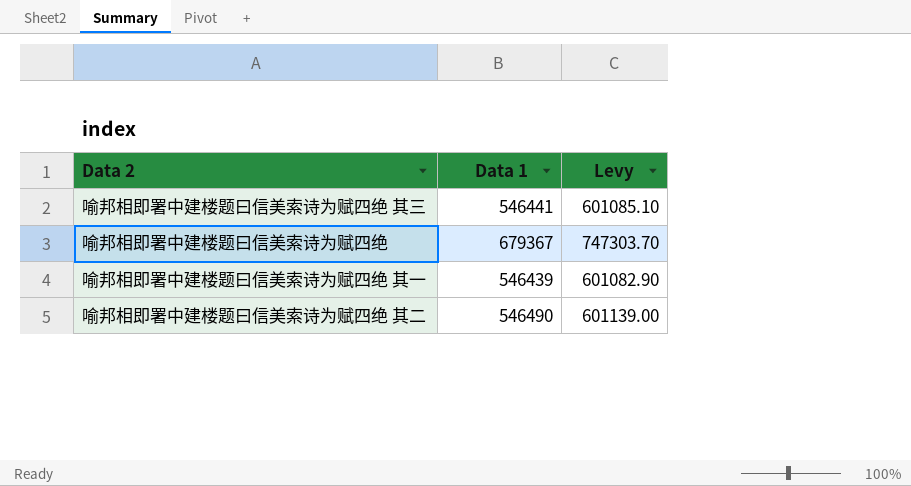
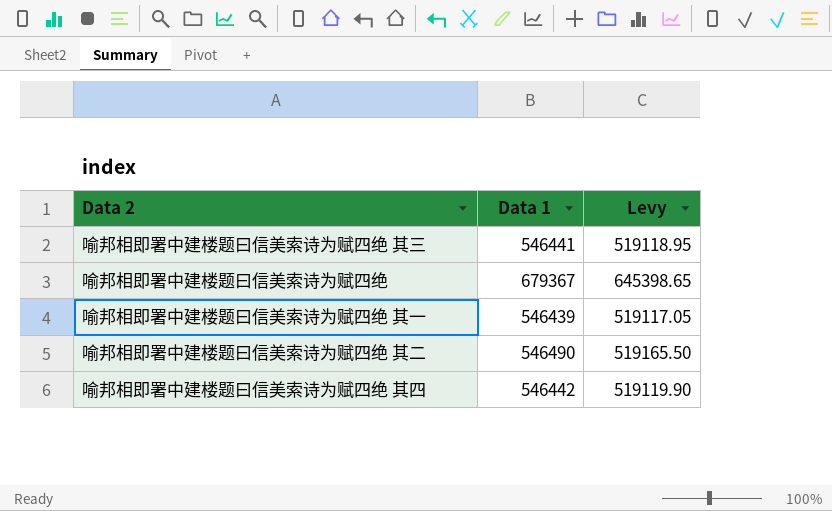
column Levy | formula: [Data 1] * 1.1 -> [Data 1] * 0.95
row 喻邦相即署中建楼题曰信美索诗为赋四绝 其四: none -> 546442 | 519119.90

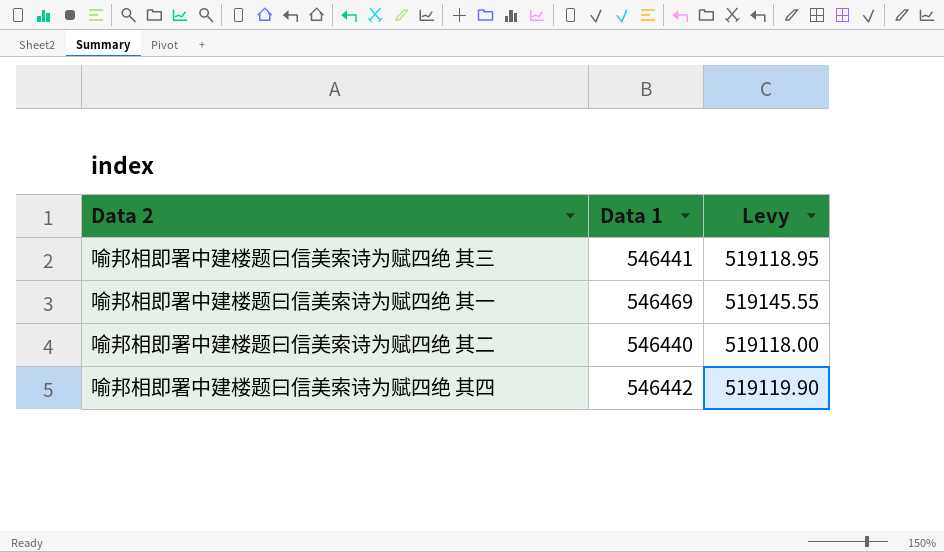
row 喻邦相即署中建楼题曰信美索诗为赋四绝: 679367 | 645398.65 -> none
喻邦相即署中建楼题曰信美索诗为赋四绝 其一 | Data 1: 546439 -> 546469
喻邦相即署中建楼题曰信美索诗为赋四绝 其一 | Levy: 519117.05 -> 519145.55
喻邦相即署中建楼题曰信美索诗为赋四绝 其二 | Data 1: 546490 -> 546440
喻邦相即署中建楼题曰信美索诗为赋四绝 其二 | Levy: 519165.50 -> 519118.00

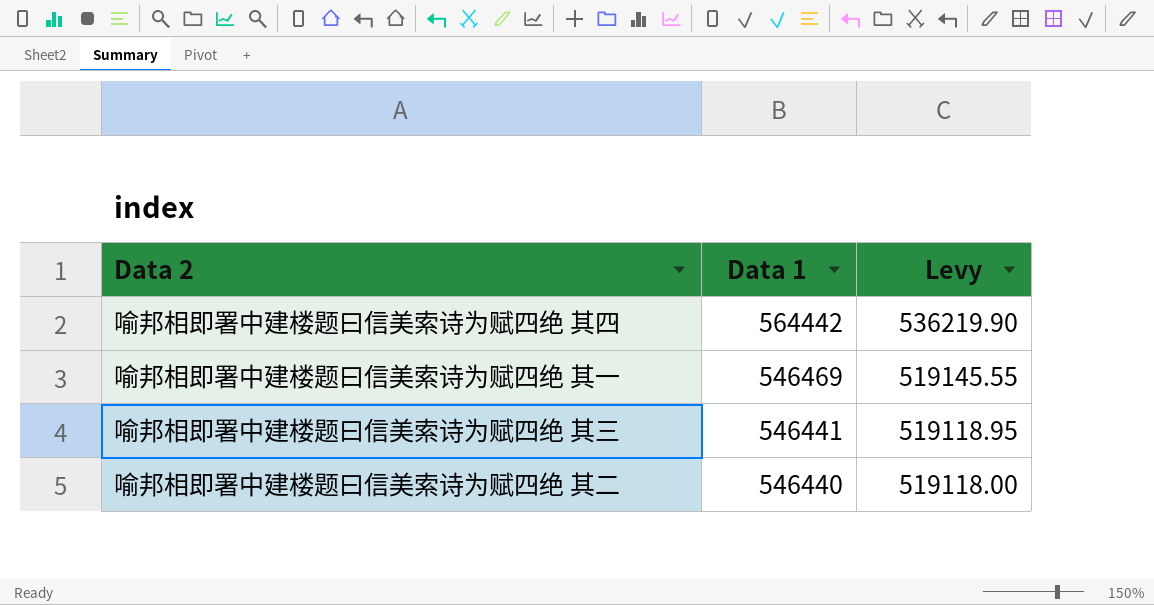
row order: none -> Data 1 descending
喻邦相即署中建楼题曰信美索诗为赋四绝 其四 | Data 1: 546442 -> 564442
喻邦相即署中建楼题曰信美索诗为赋四绝 其四 | Levy: 519119.90 -> 536219.90

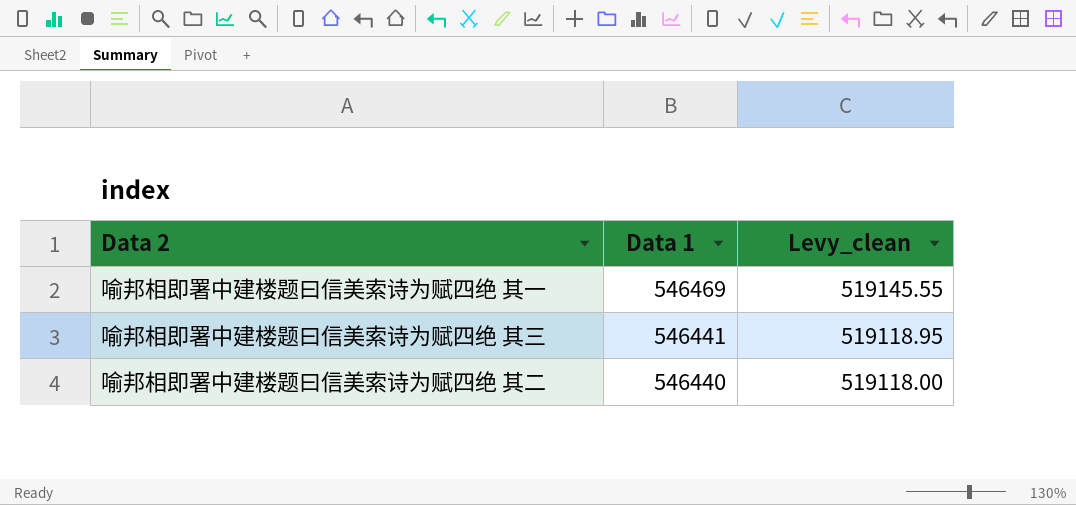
column name: Levy -> Levy_clean
row 喻邦相即署中建楼题曰信美索诗为赋四绝 其四: 564442 | 536219.90 -> none

